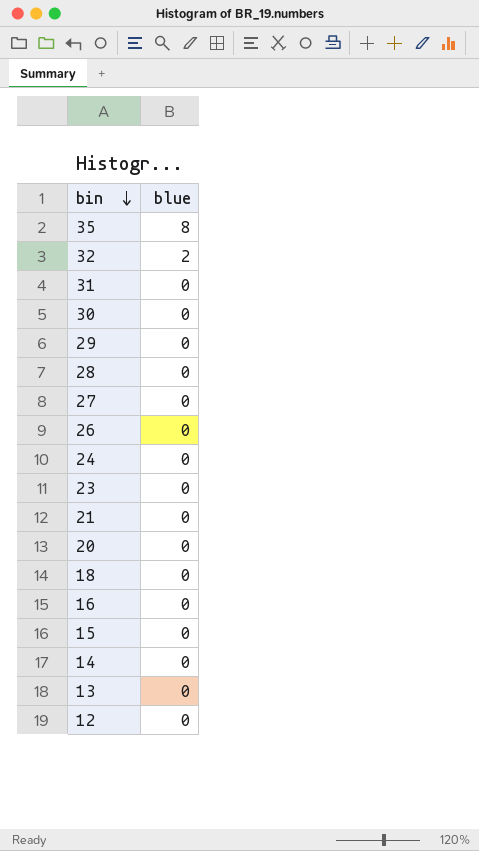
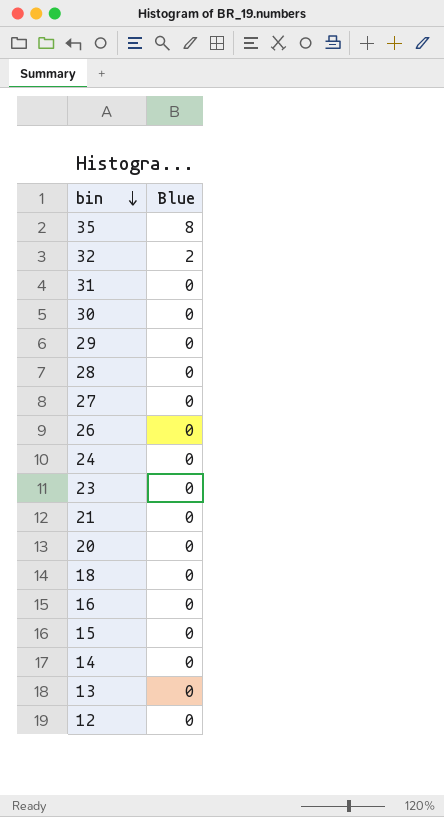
column name: blue -> Blue

